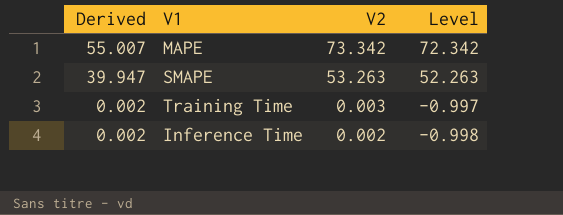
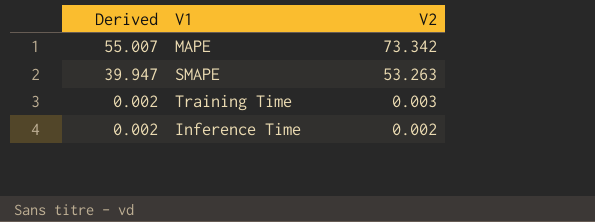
column Level | formula: [V2] - 1 -> none

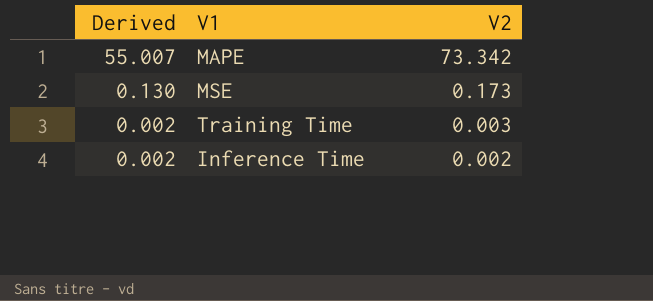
row SMAPE: 39.947 | 53.263 -> none
row MSE: none -> 0.130 | 0.173

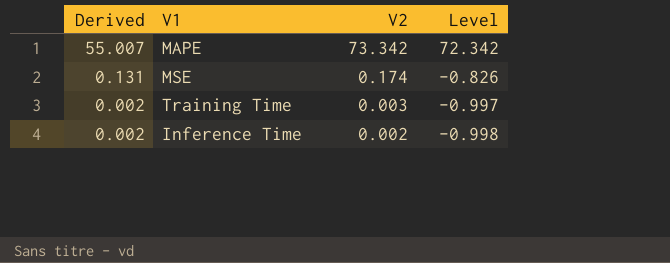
column Level | formula: none -> [V2] - 1
MSE | Derived: 0.130 -> 0.131
MSE | V2: 0.173 -> 0.174

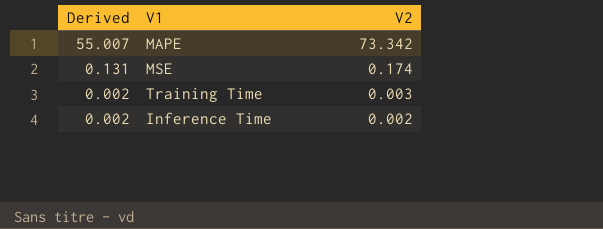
column Level | formula: [V2] - 1 -> none

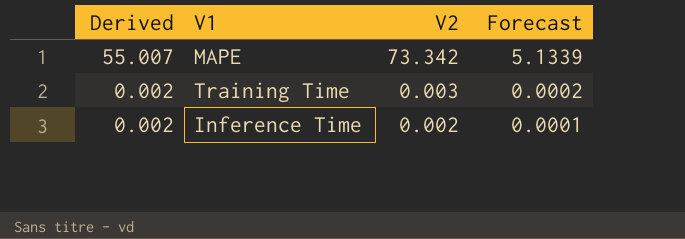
column Forecast | formula: none -> [V2] * 0.07
row MSE: 0.131 | 0.174 -> none

